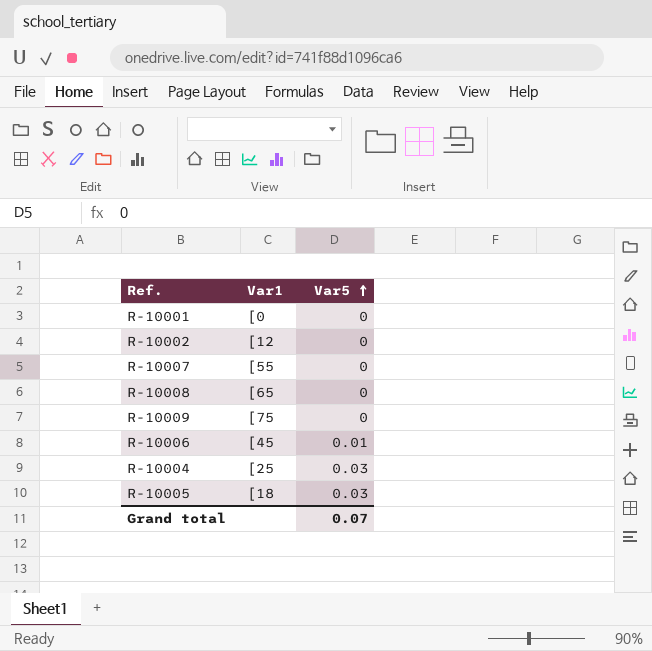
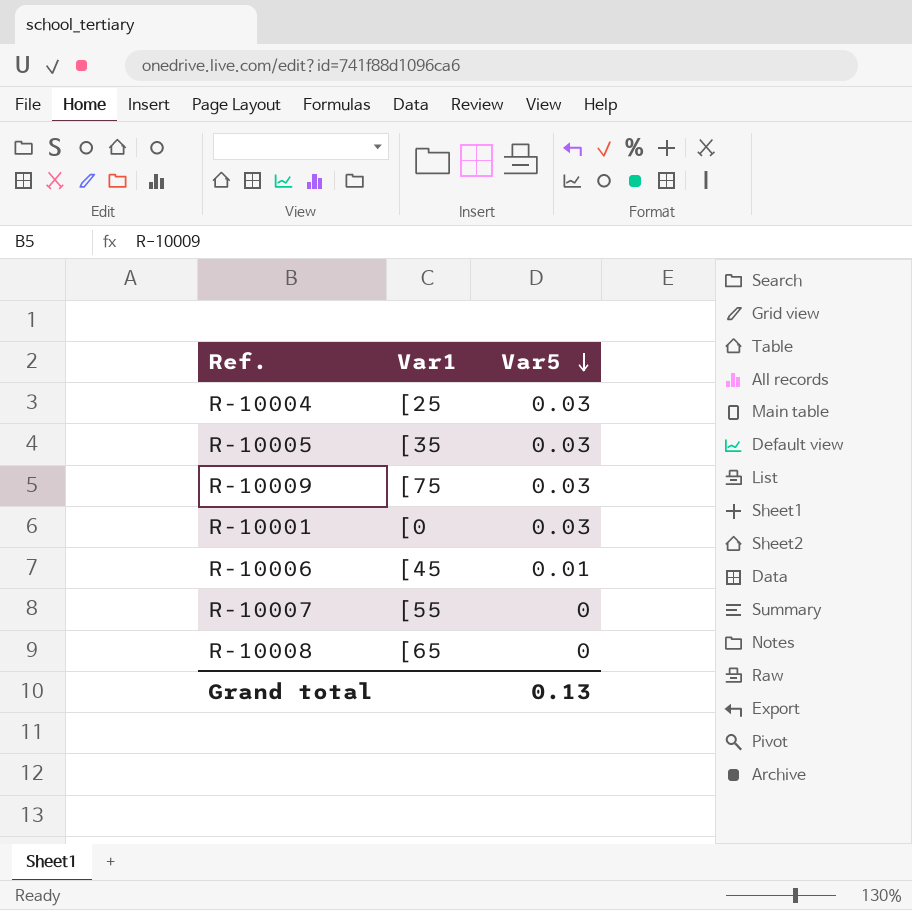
row order: Var5 ascending -> Var5 descending
row R-10002: [12 | 0 -> none
R-10005 | Var1: [18 -> [35
R-10009 | Var5: 0 -> 0.03
R-10001 | Var5: 0 -> 0.03
Grand total | Var5: 0.07 -> 0.13

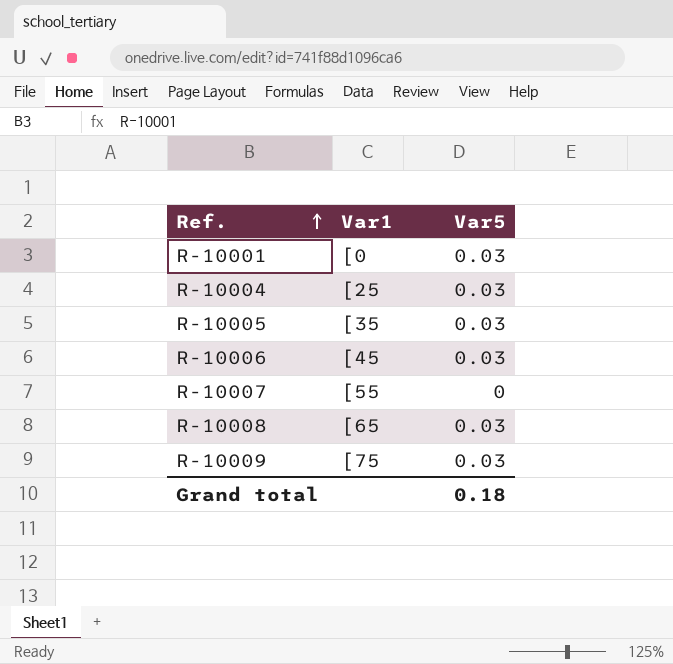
row order: Var5 descending -> Ref. ascending
R-10006 | Var5: 0.01 -> 0.03
R-10008 | Var5: 0 -> 0.03
Grand total | Var5: 0.13 -> 0.18

